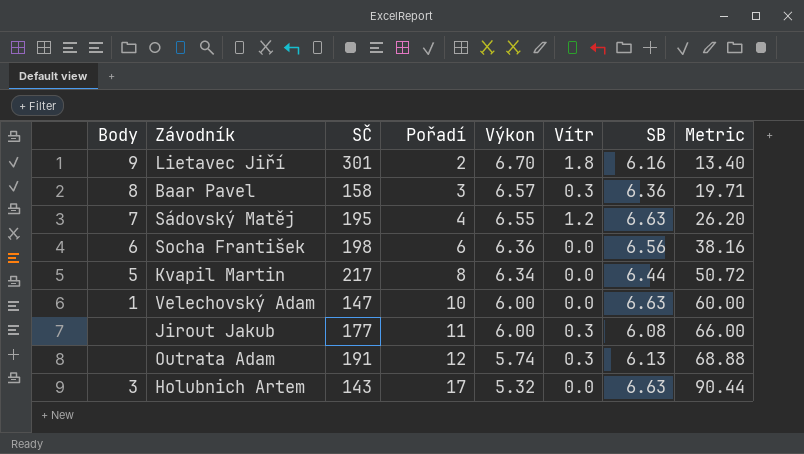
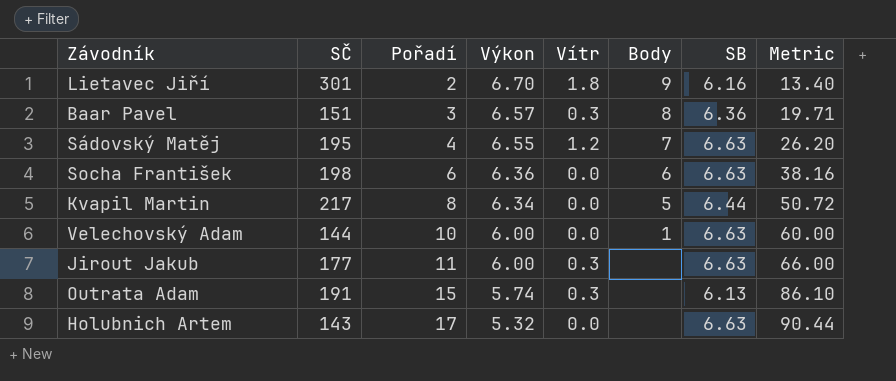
column Body | position: 1 -> 6
Baar Pavel | SČ: 158 -> 151
Socha František | SB: 6.56 -> 6.63
Velechovský Adam | SČ: 147 -> 144
Jirout Jakub | SB: 6.08 -> 6.63
Outrata Adam | Pořadí: 12 -> 15
Outrata Adam | Metric: 68.88 -> 86.10
Holubnich Artem | Body: 3 -> none

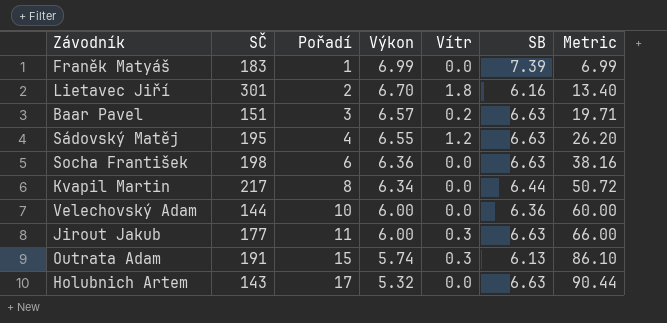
column Body | position: 6 -> none
row Franěk Matyáš: none -> 183 | 1 | 6.99 | 0.0 | 7.39 | 6.99
Baar Pavel | Vítr: 0.3 -> 0.2
Baar Pavel | SB: 6.36 -> 6.63
Velechovský Adam | SB: 6.63 -> 6.36

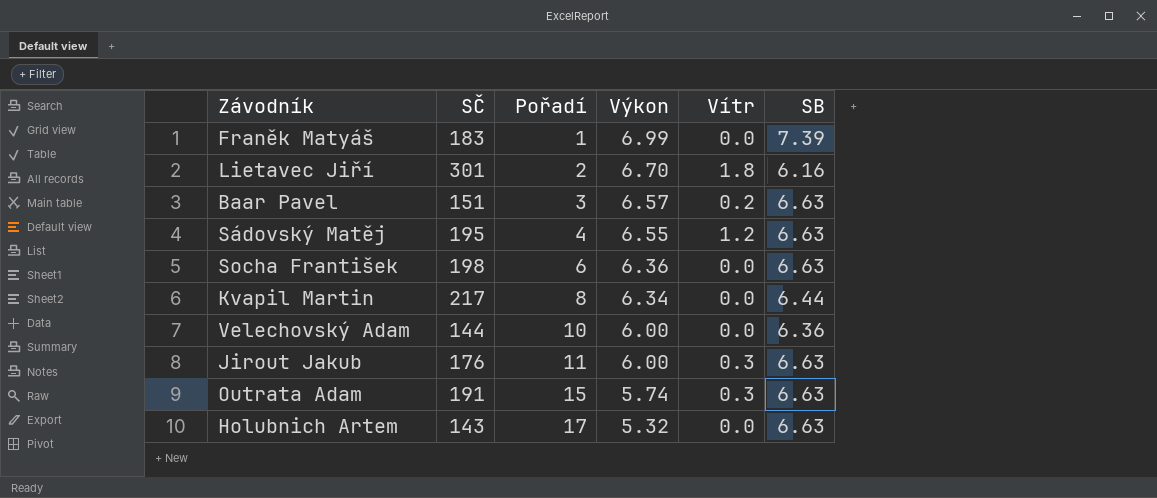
column Metric | formula: [Pořadí] * [Výkon] -> none
Jirout Jakub | SČ: 177 -> 176
Outrata Adam | SB: 6.13 -> 6.63

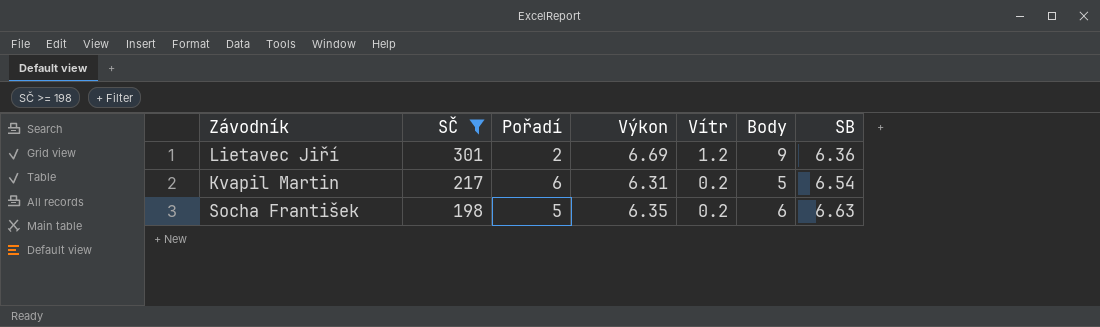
filter: none -> SČ >= 198
row order: Pořadí ascending -> SČ descending
column Body | position: none -> 6
Lietavec Jiří | Výkon: 6.70 -> 6.69
Lietavec Jiří | Vítr: 1.8 -> 1.2
Lietavec Jiří | SB: 6.16 -> 6.36
Kvapil Martin | Pořadí: 8 -> 6
Kvapil Martin | Výkon: 6.34 -> 6.31
Kvapil Martin | Vítr: 0.0 -> 0.2
Kvapil Martin | SB: 6.44 -> 6.54
Socha František | Pořadí: 6 -> 5
Socha František | Výkon: 6.36 -> 6.35
Socha František | Vítr: 0.0 -> 0.2

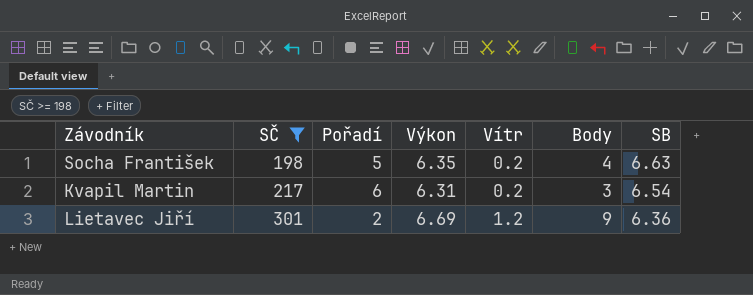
row order: SČ descending -> SČ ascending
Socha František | Body: 6 -> 4
Kvapil Martin | Body: 5 -> 3

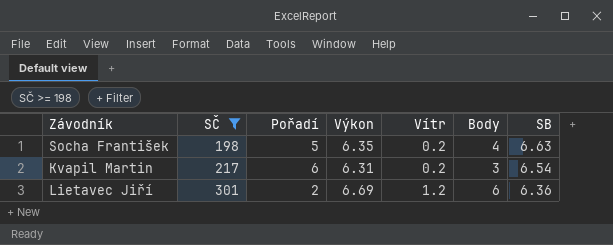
Lietavec Jiří | Body: 9 -> 6

